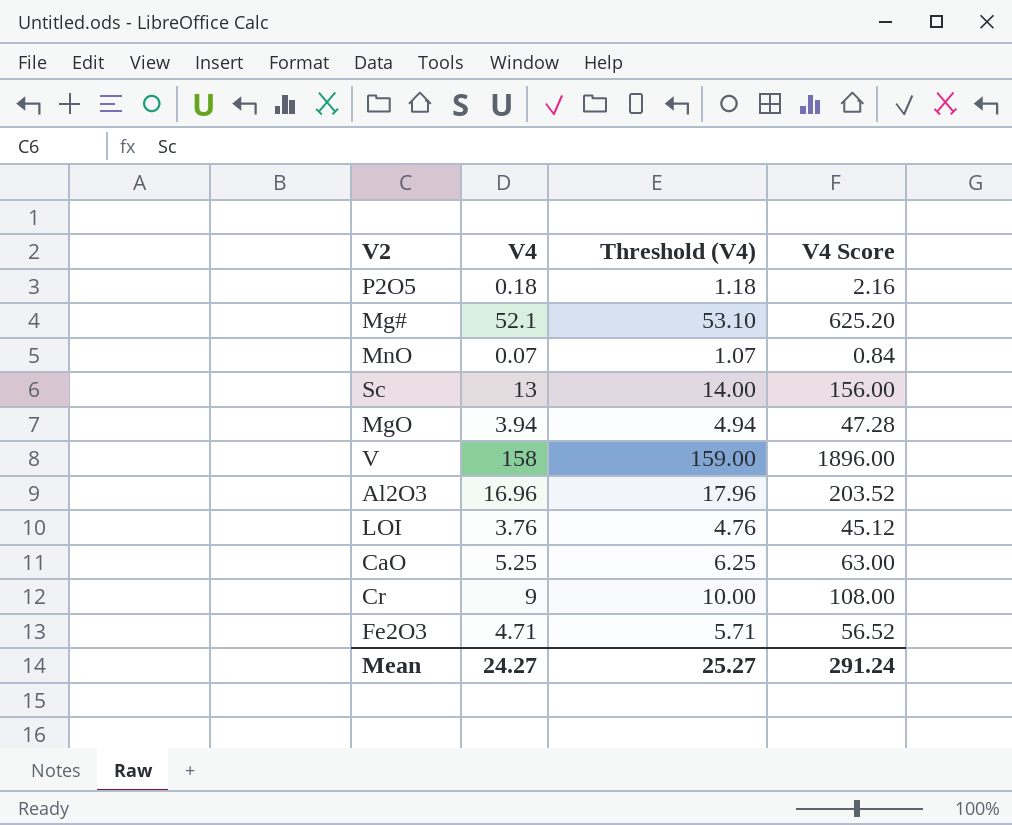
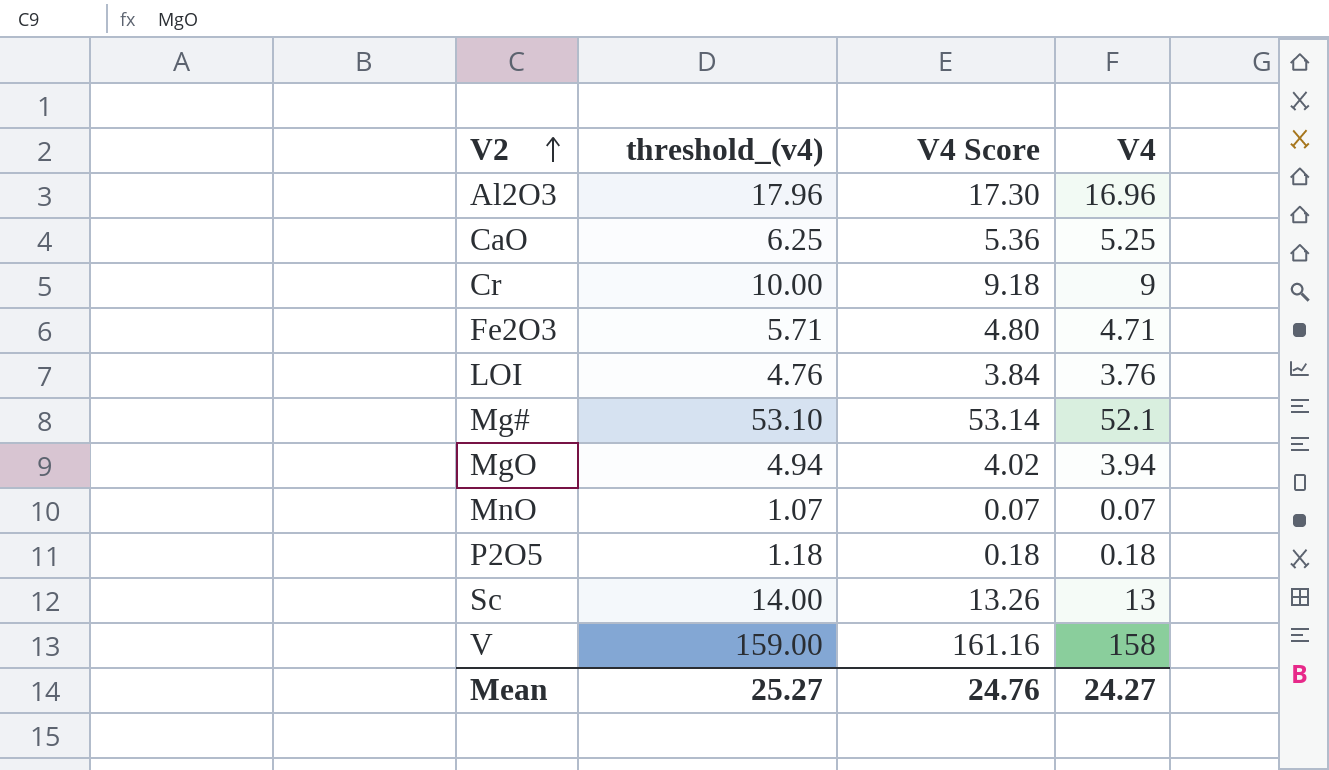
row order: none -> V2 ascending
column name: Threshold (V4) -> threshold_(v4)
column V4 Score | formula: [V4] * 12 -> [V4] * 1.02
column V4 | position: 2 -> 4
Mean | V4 Score: 291.24 -> 24.76

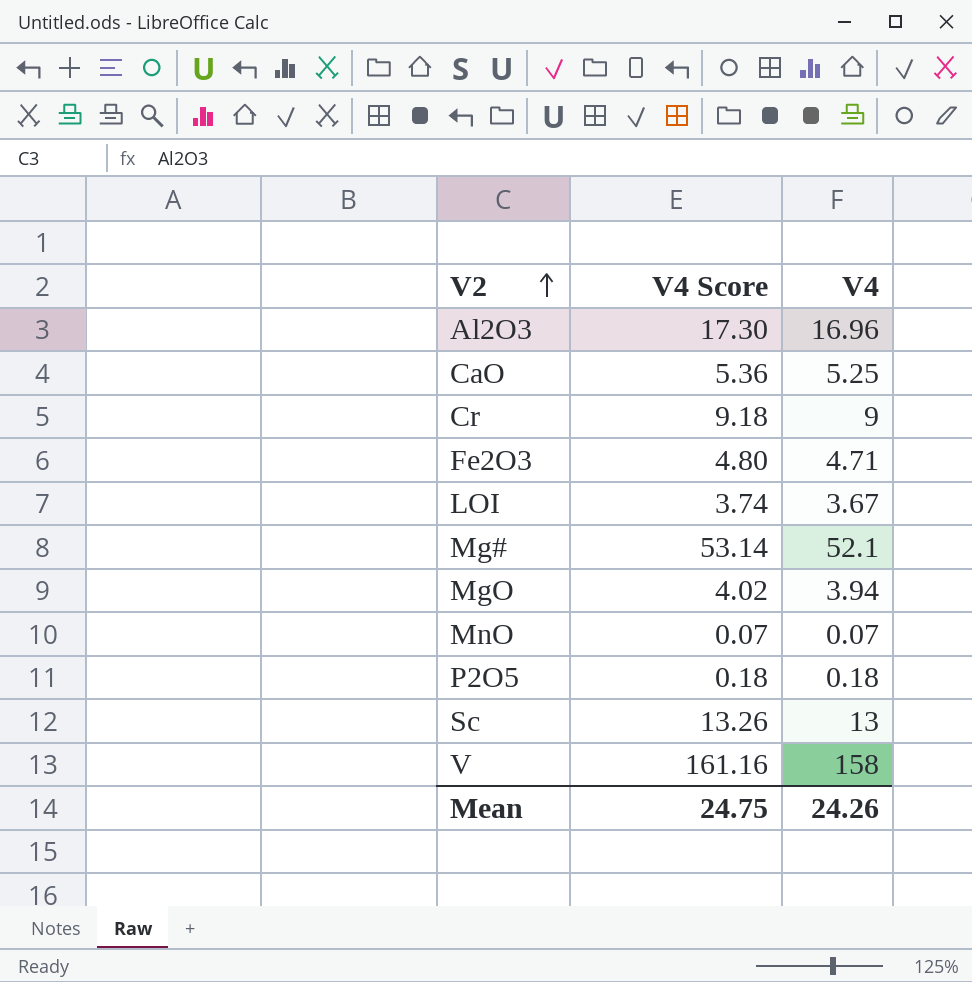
column threshold_(v4) | formula: [V4] + 1 -> none
LOI | V4 Score: 3.84 -> 3.74
LOI | V4: 3.76 -> 3.67
Mean | V4 Score: 24.76 -> 24.75
Mean | V4: 24.27 -> 24.26

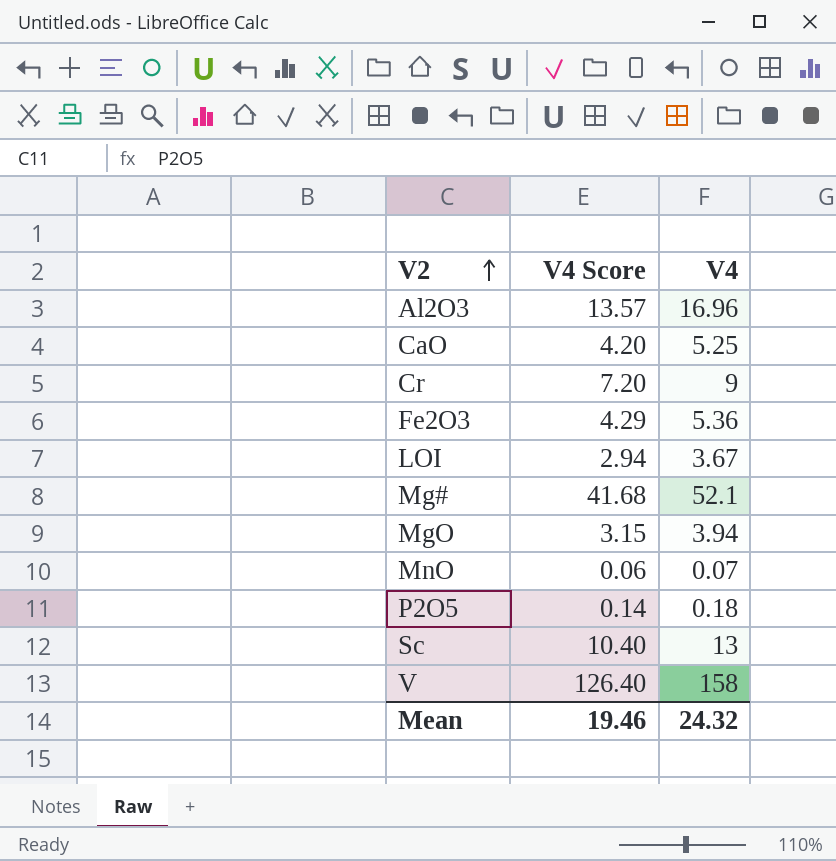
column V4 Score | formula: [V4] * 1.02 -> [V4] * 0.8
Fe2O3 | V4: 4.71 -> 5.36
Mean | V4 Score: 24.75 -> 19.46
Mean | V4: 24.26 -> 24.32

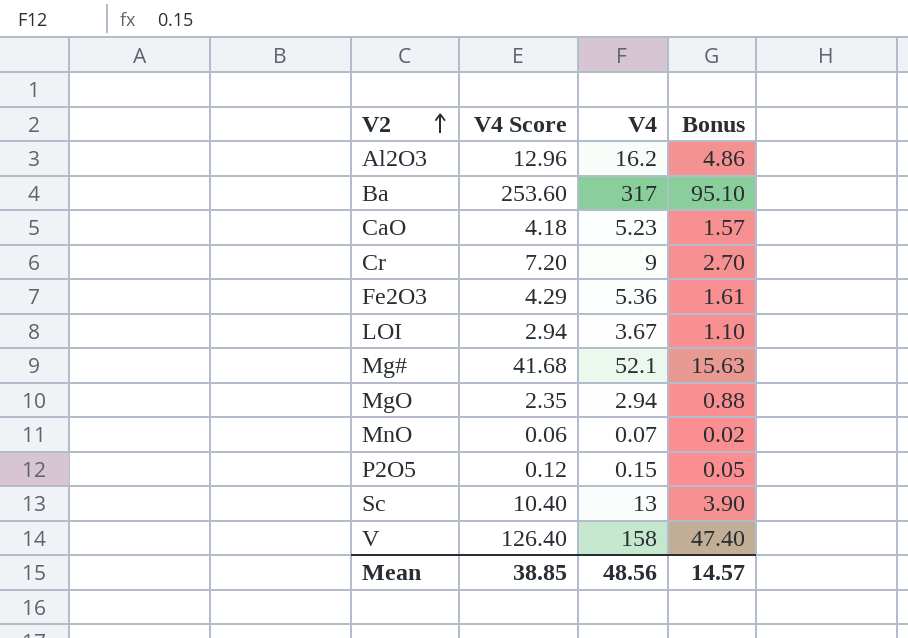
column Bonus | formula: none -> [V4] * 0.3
Al2O3 | V4 Score: 13.57 -> 12.96
Al2O3 | V4: 16.96 -> 16.2
row Ba: none -> 253.60 | 317 | 95.10
CaO | V4 Score: 4.20 -> 4.18
CaO | V4: 5.25 -> 5.23
MgO | V4 Score: 3.15 -> 2.35
MgO | V4: 3.94 -> 2.94
P2O5 | V4 Score: 0.14 -> 0.12
P2O5 | V4: 0.18 -> 0.15
Mean | V4 Score: 19.46 -> 38.85
Mean | V4: 24.32 -> 48.56

